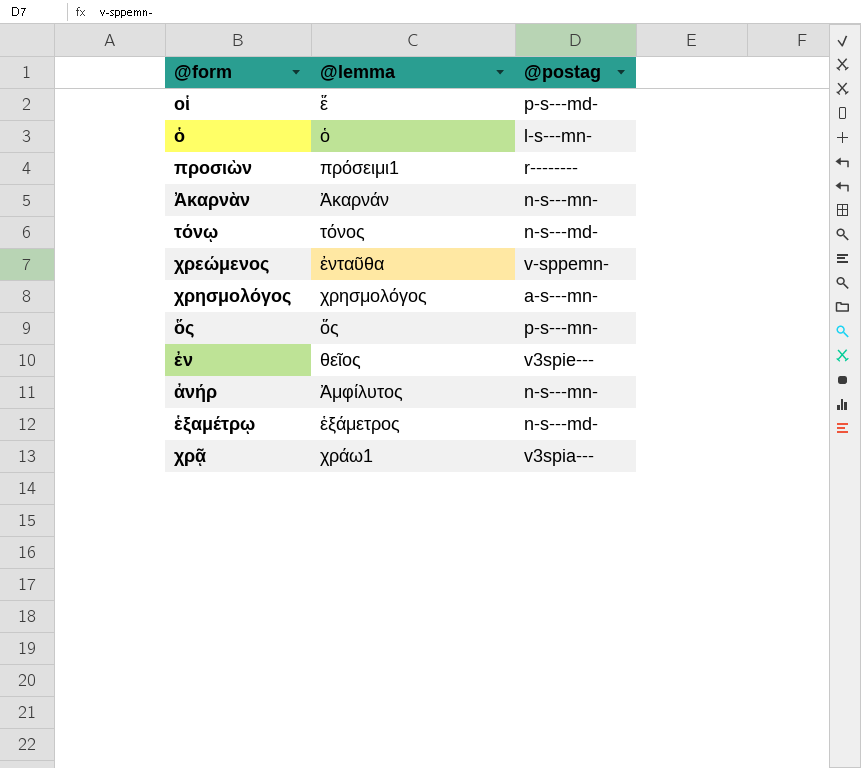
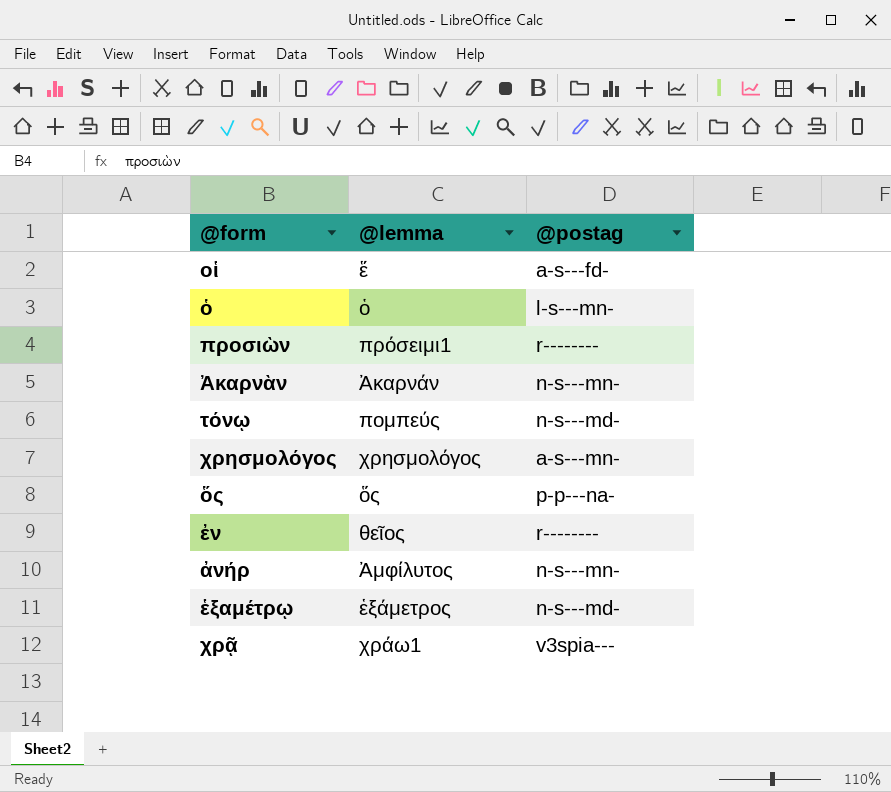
row χρεώμενος: ἐνταῦθα | v-sppemn- -> none
οἱ | @postag: p-s---md- -> a-s---fd-
τόνῳ | @lemma: τόνος -> πομπεύς
ὅς | @postag: p-s---mn- -> p-p---na-
ἐν | @postag: v3spie--- -> r--------

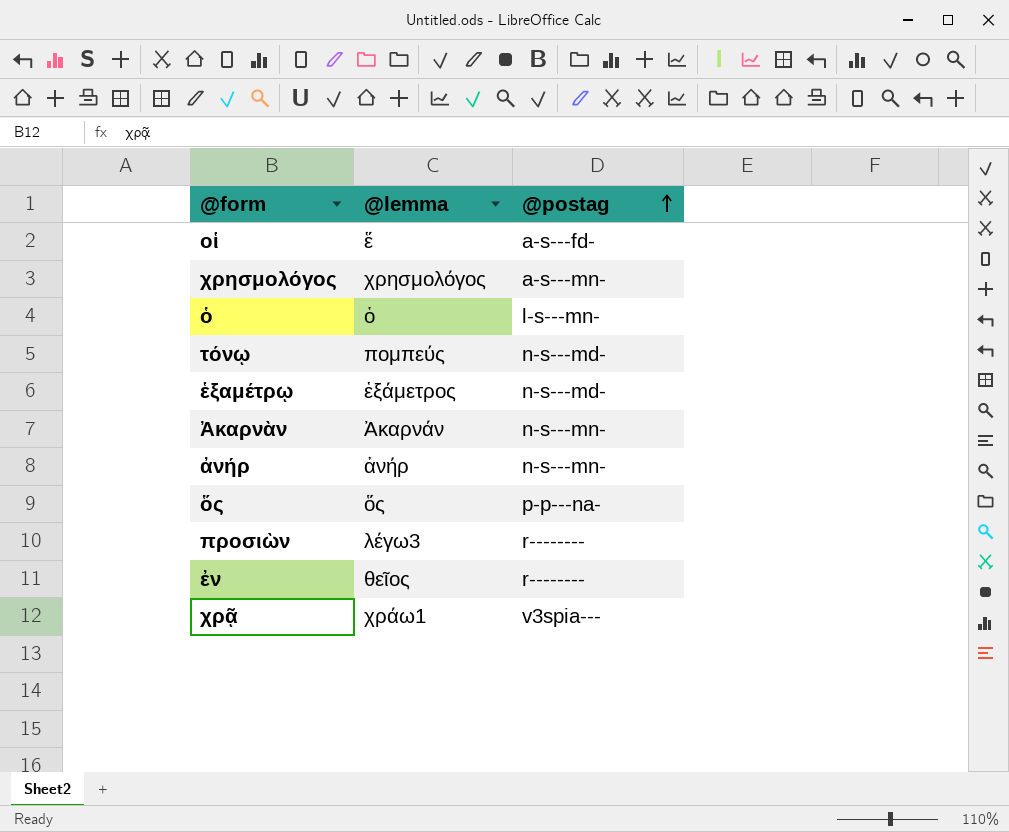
row order: none -> @postag ascending
ἀνήρ | @lemma: Ἀμφίλυτος -> ἀνήρ
προσιὼν | @lemma: πρόσειμι1 -> λέγω3

